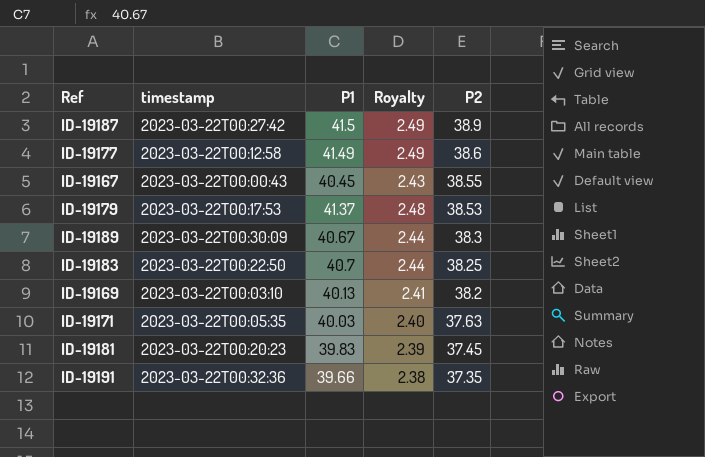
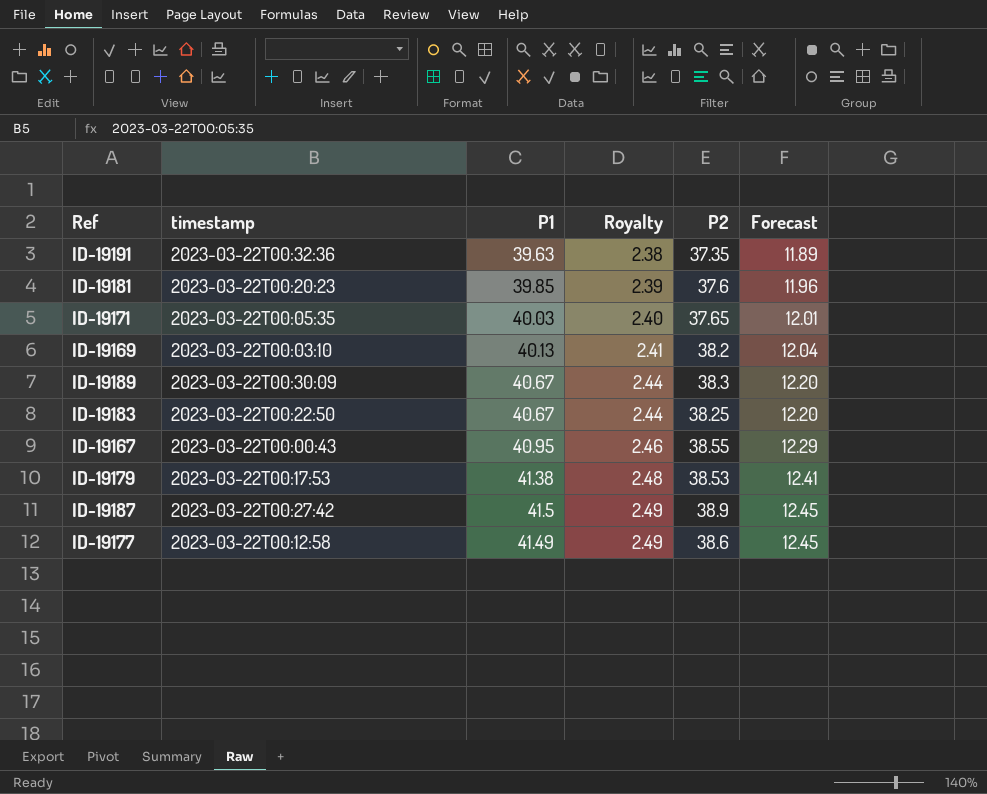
row order: P2 descending -> Royalty ascending
column Forecast | formula: none -> [P1] * 0.3
ID-19191 | P1: 39.66 -> 39.63
ID-19181 | P1: 39.83 -> 39.85
ID-19181 | P2: 37.45 -> 37.6
ID-19171 | P2: 37.63 -> 37.65
ID-19183 | P1: 40.7 -> 40.67
ID-19167 | P1: 40.45 -> 40.95
ID-19167 | Royalty: 2.43 -> 2.46
ID-19179 | P1: 41.37 -> 41.38

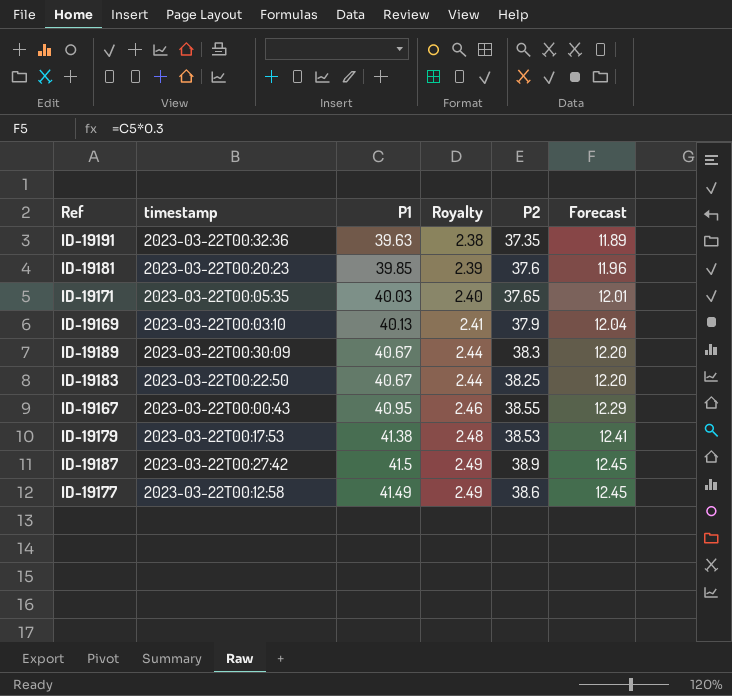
ID-19169 | P2: 38.2 -> 37.9

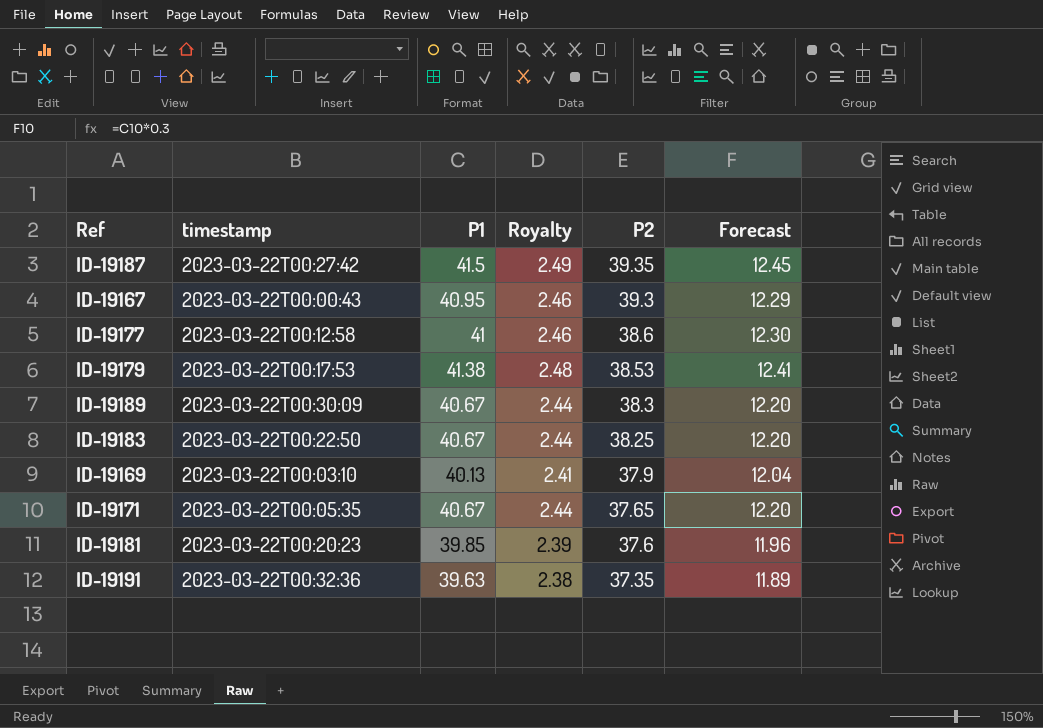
row order: Royalty ascending -> P2 descending
ID-19187 | P2: 38.9 -> 39.35
ID-19167 | P2: 38.55 -> 39.3
ID-19177 | P1: 41.49 -> 41
ID-19177 | Royalty: 2.49 -> 2.46
ID-19177 | Forecast: 12.45 -> 12.30
ID-19171 | P1: 40.03 -> 40.67
ID-19171 | Royalty: 2.40 -> 2.44
ID-19171 | Forecast: 12.01 -> 12.20

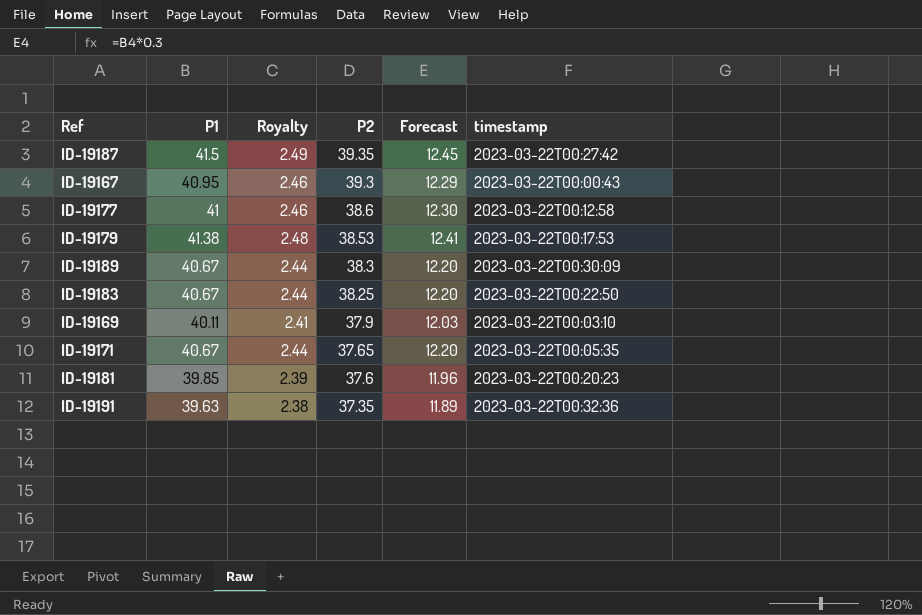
column timestamp | position: 2 -> 6
ID-19169 | P1: 40.13 -> 40.11
ID-19169 | Forecast: 12.04 -> 12.03

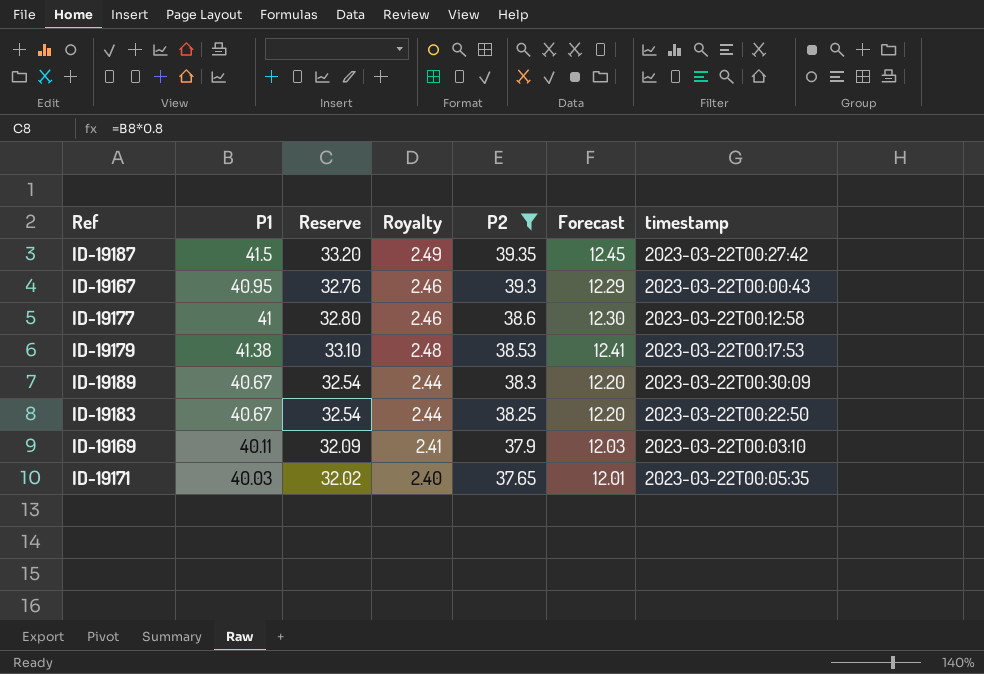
filter: none -> P2 >= 37.65
column Reserve | formula: none -> [P1] * 0.8
ID-19171 | P1: 40.67 -> 40.03
ID-19171 | Royalty: 2.44 -> 2.40
ID-19171 | Forecast: 12.20 -> 12.01

